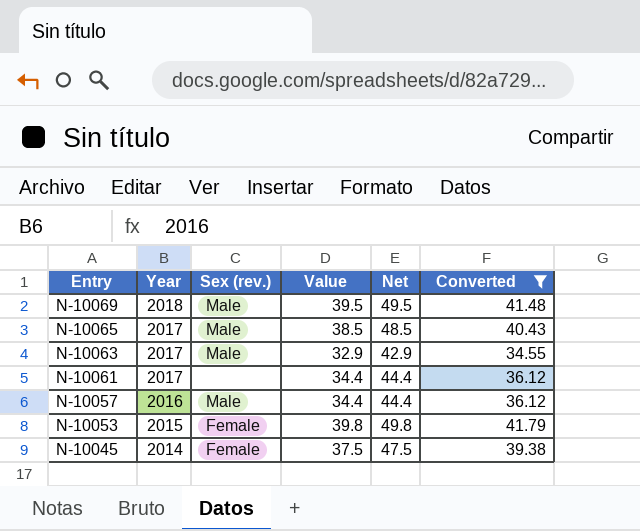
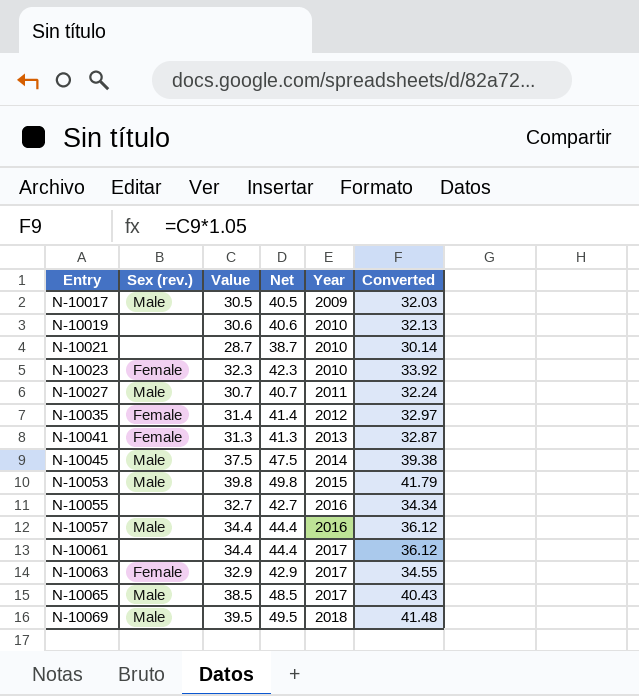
filter: Converted >= 34.55 -> none
row order: Entry descending -> Entry ascending
column Year | position: 2 -> 5
N-10045 | Sex (rev.): Female -> Male
N-10053 | Sex (rev.): Female -> Male
N-10063 | Sex (rev.): Male -> Female

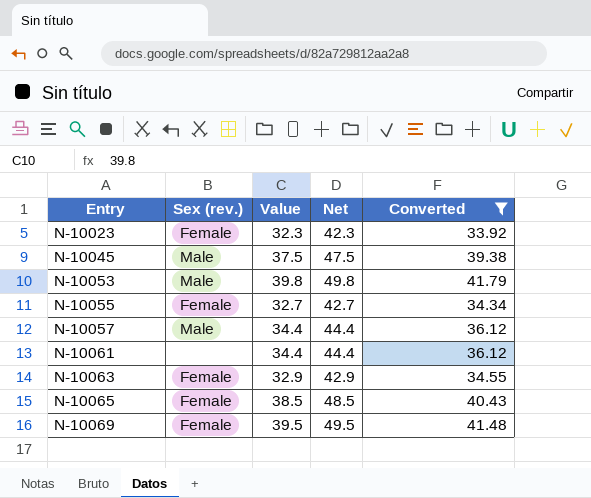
filter: none -> Converted >= 33.92
column Year | position: 5 -> none
N-10055 | Sex (rev.): none -> Female
N-10065 | Sex (rev.): Male -> Female
N-10069 | Sex (rev.): Male -> Female

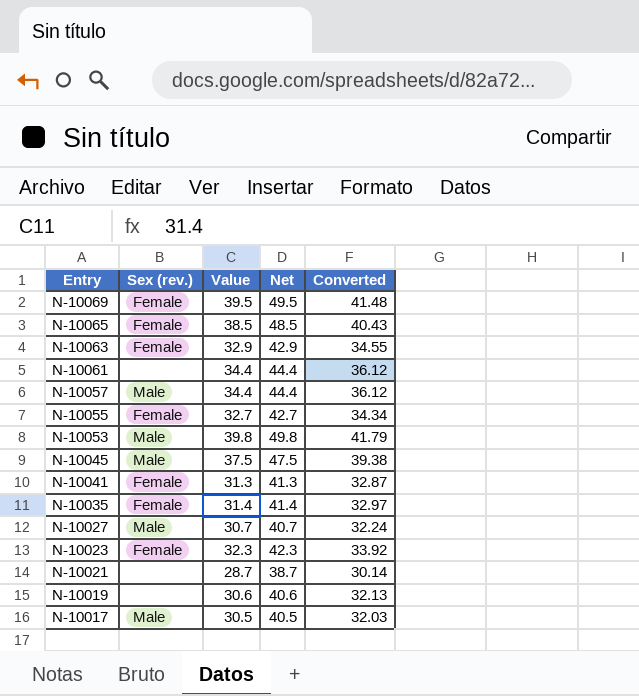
filter: Converted >= 33.92 -> none
row order: Entry ascending -> Entry descending

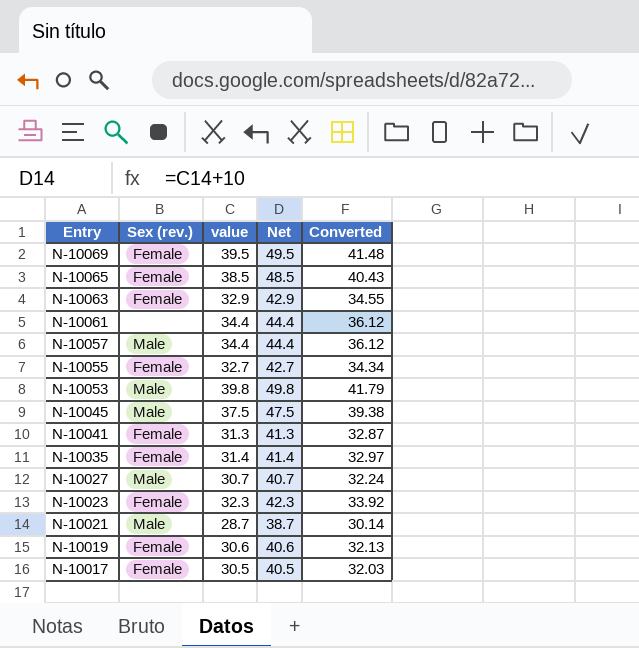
column name: Value -> value
N-10021 | Sex (rev.): none -> Male
N-10019 | Sex (rev.): none -> Female
N-10017 | Sex (rev.): Male -> Female

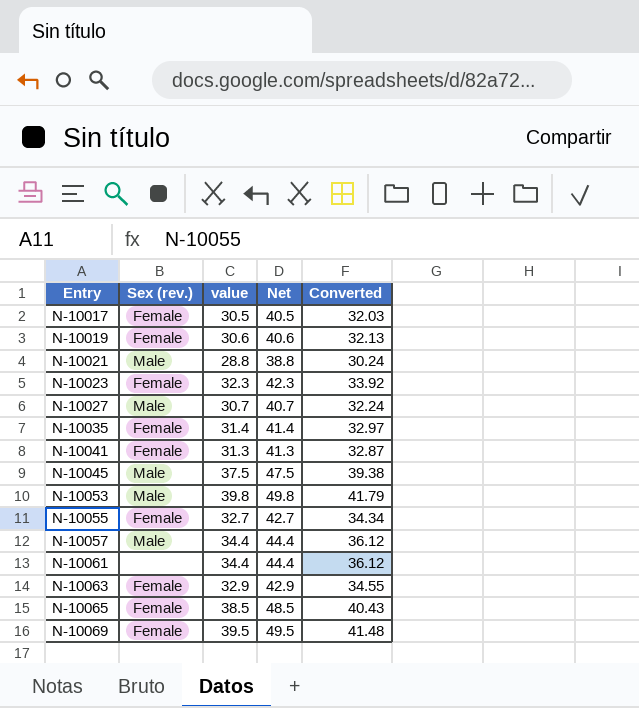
row order: Entry descending -> Entry ascending
N-10021 | value: 28.7 -> 28.8
N-10021 | Net: 38.7 -> 38.8
N-10021 | Converted: 30.14 -> 30.24

